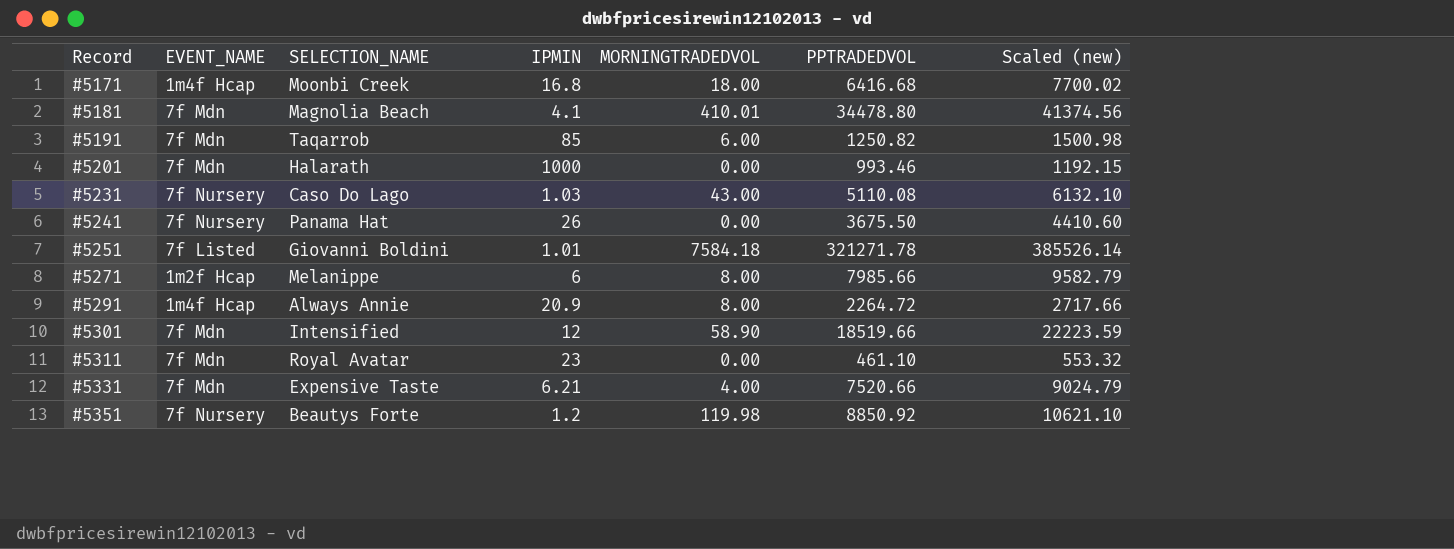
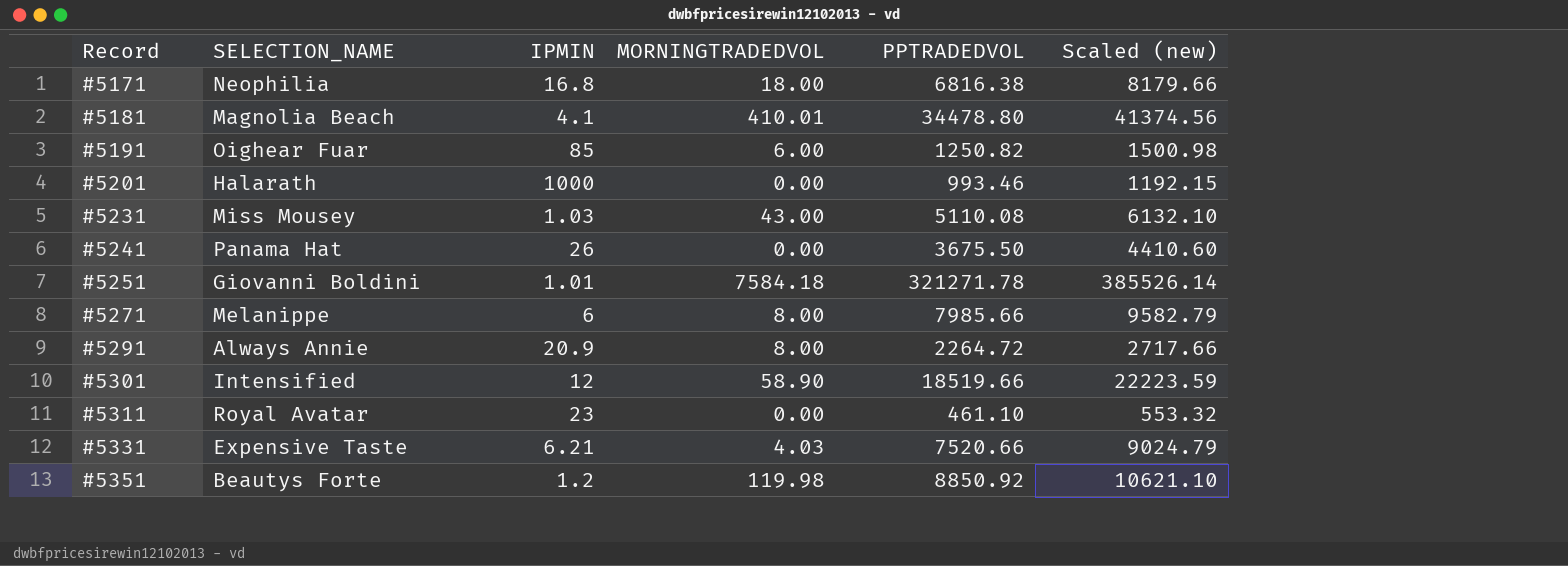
column EVENT_NAME | position: 2 -> none
#5171 | SELECTION_NAME: Moonbi Creek -> Neophilia
#5171 | PPTRADEDVOL: 6416.68 -> 6816.38
#5171 | Scaled (new): 7700.02 -> 8179.66
#5191 | SELECTION_NAME: Taqarrob -> Oighear Fuar
#5231 | SELECTION_NAME: Caso Do Lago -> Miss Mousey
#5331 | MORNINGTRADEDVOL: 4.00 -> 4.03

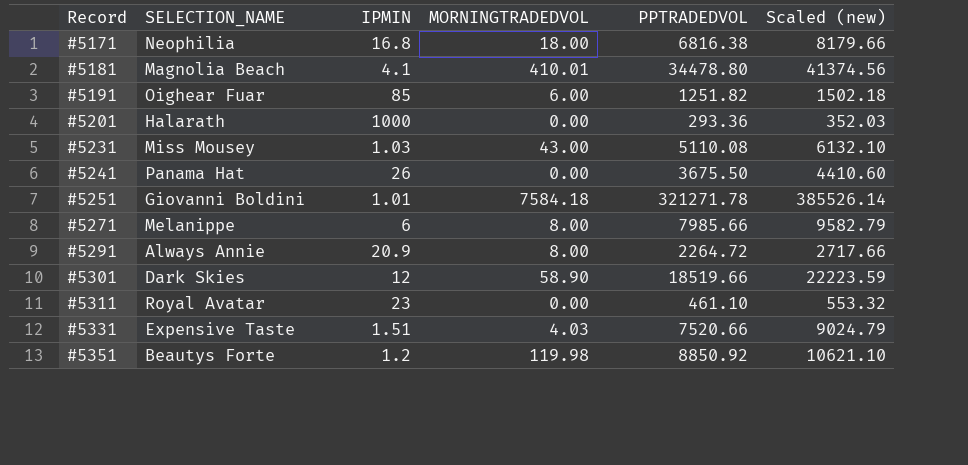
#5191 | PPTRADEDVOL: 1250.82 -> 1251.82
#5191 | Scaled (new): 1500.98 -> 1502.18
#5201 | PPTRADEDVOL: 993.46 -> 293.36
#5201 | Scaled (new): 1192.15 -> 352.03
#5301 | SELECTION_NAME: Intensified -> Dark Skies
#5331 | IPMIN: 6.21 -> 1.51

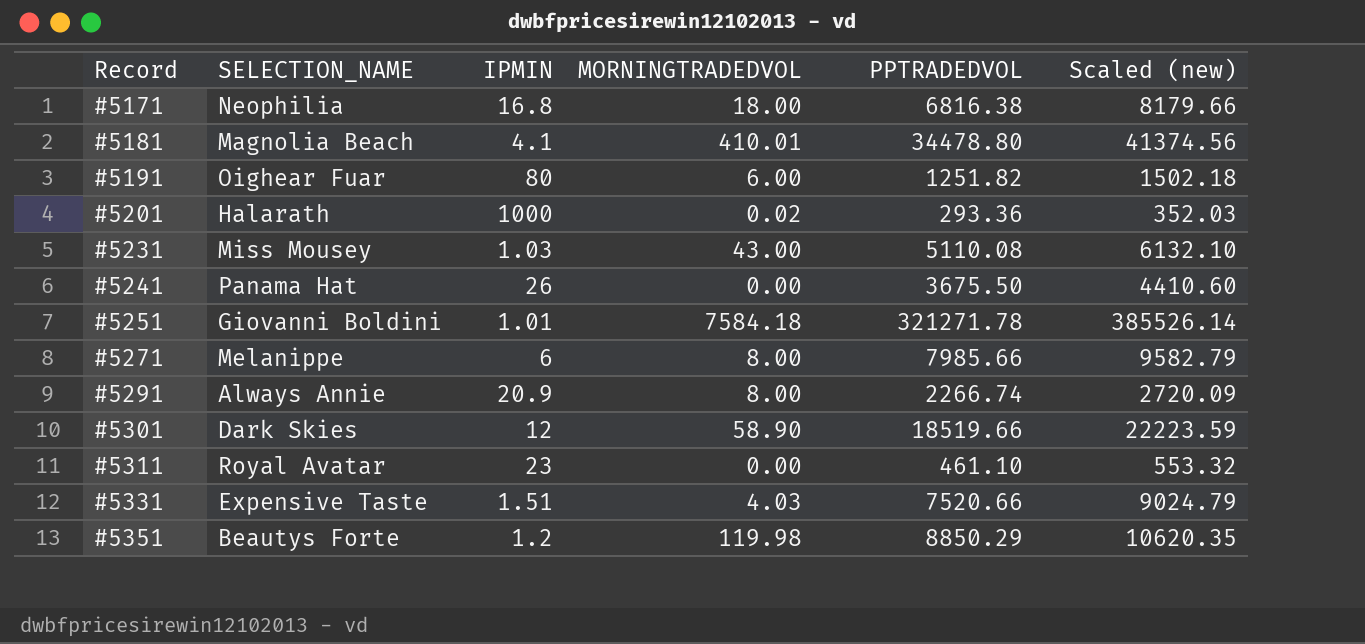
#5191 | IPMIN: 85 -> 80
#5201 | MORNINGTRADEDVOL: 0.00 -> 0.02
#5291 | PPTRADEDVOL: 2264.72 -> 2266.74
#5291 | Scaled (new): 2717.66 -> 2720.09
#5351 | PPTRADEDVOL: 8850.92 -> 8850.29
#5351 | Scaled (new): 10621.10 -> 10620.35

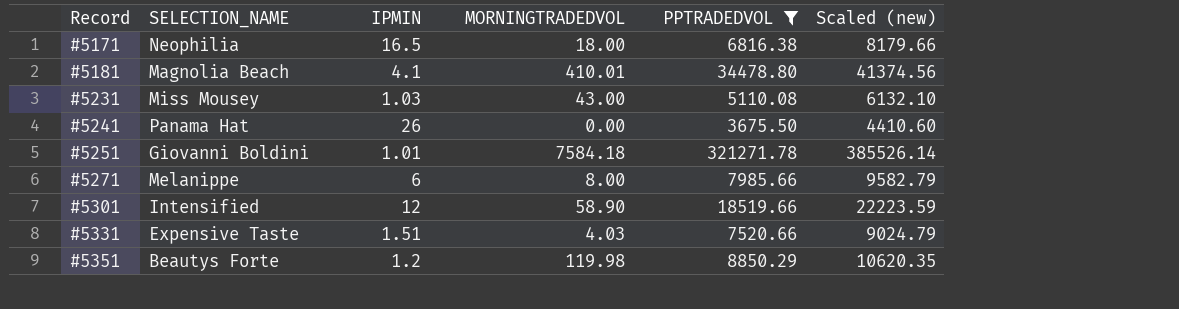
filter: none -> PPTRADEDVOL >= 3675.50
#5171 | IPMIN: 16.8 -> 16.5
#5301 | SELECTION_NAME: Dark Skies -> Intensified

